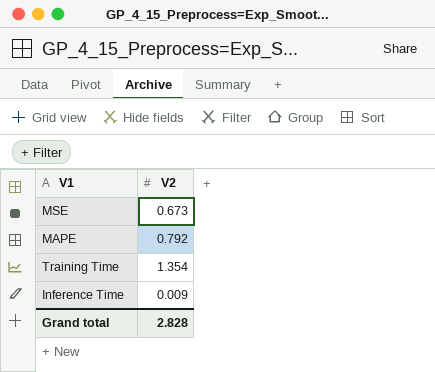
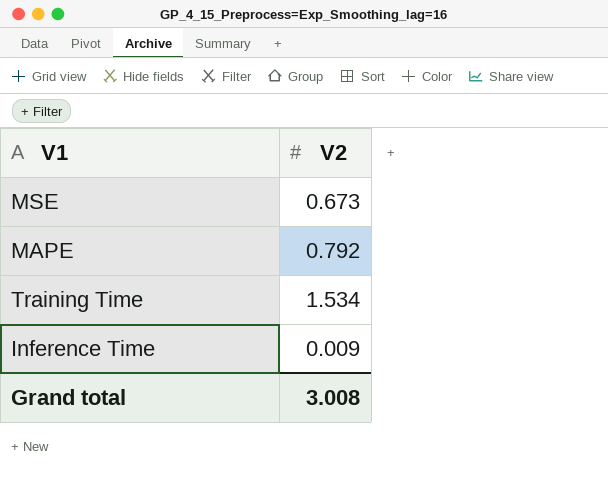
Training Time | V2: 1.354 -> 1.534
Grand total | V2: 2.828 -> 3.008

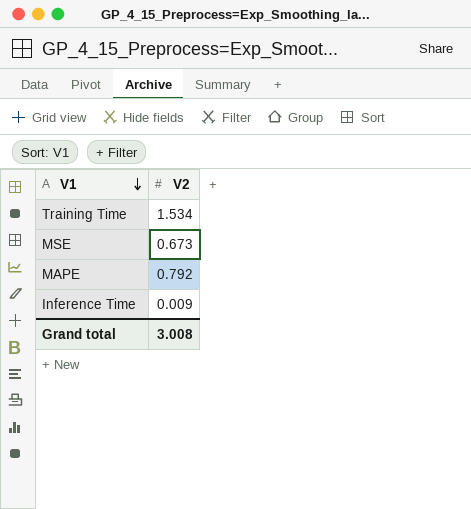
row order: none -> V1 descending

